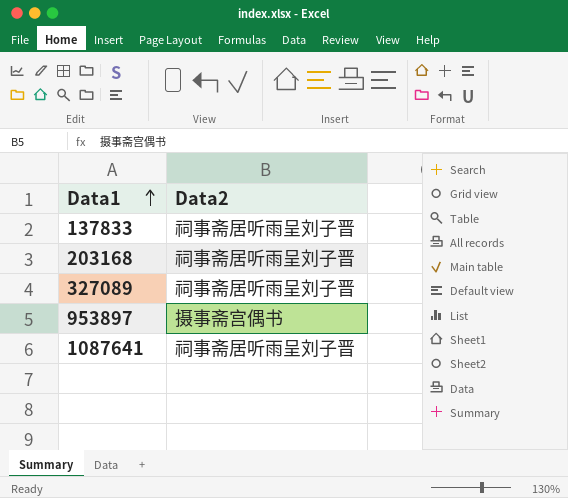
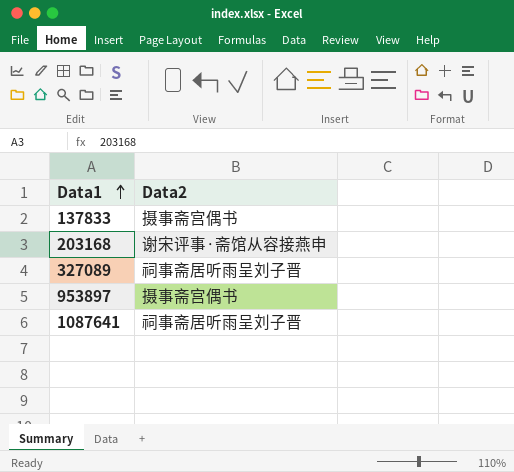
137833 | Data2: 祠事斋居听雨呈刘子晋 -> 摄事斋宫偶书
203168 | Data2: 祠事斋居听雨呈刘子晋 -> 谢宋评事·斋馆从容接燕申

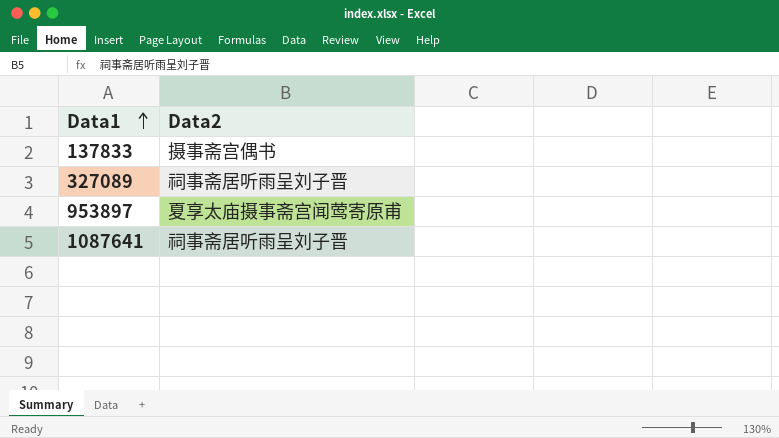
row 203168: 谢宋评事·斋馆从容接燕申 -> none
953897 | Data2: 摄事斋宫偶书 -> 夏享太庙摄事斋宫闻莺寄原甫

